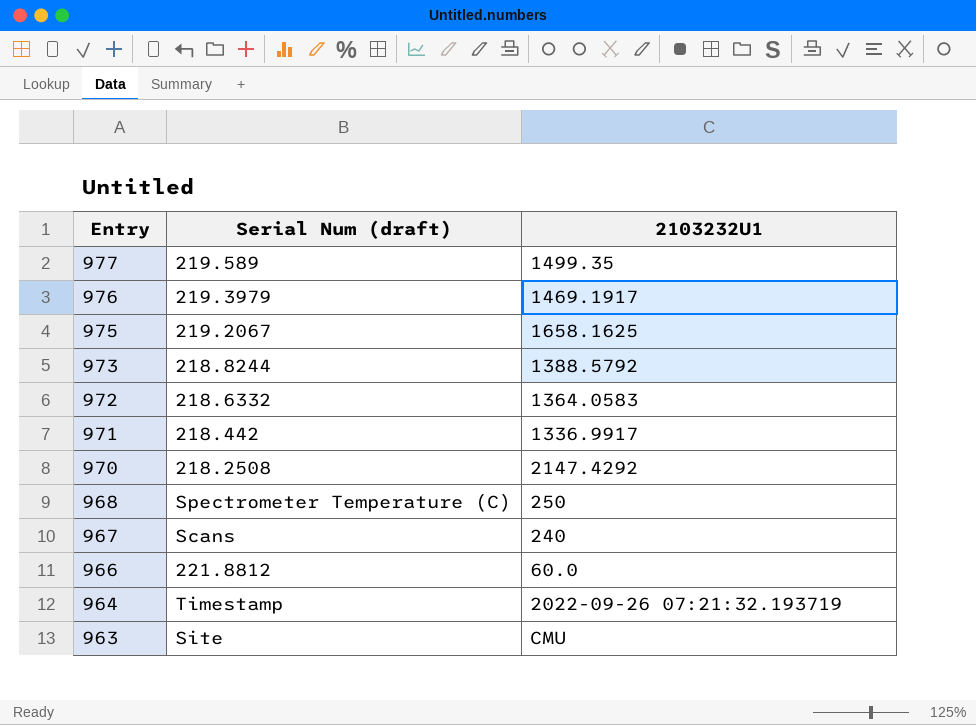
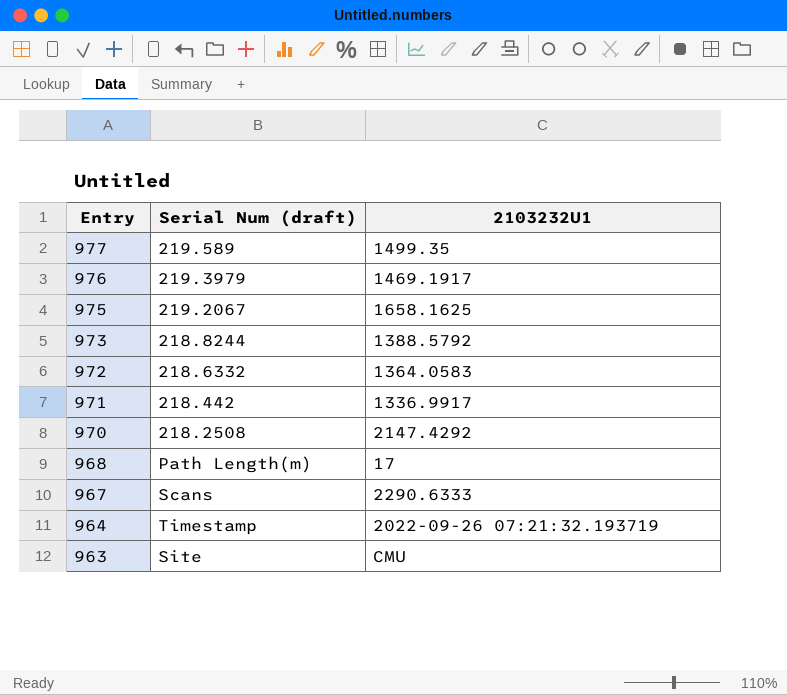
row 966: 221.8812 | 60.0 -> none
968 | Serial Num (draft): Spectrometer Temperature (C) -> Path Length(m)
968 | 2103232U1: 250 -> 17
967 | 2103232U1: 240 -> 2290.6333

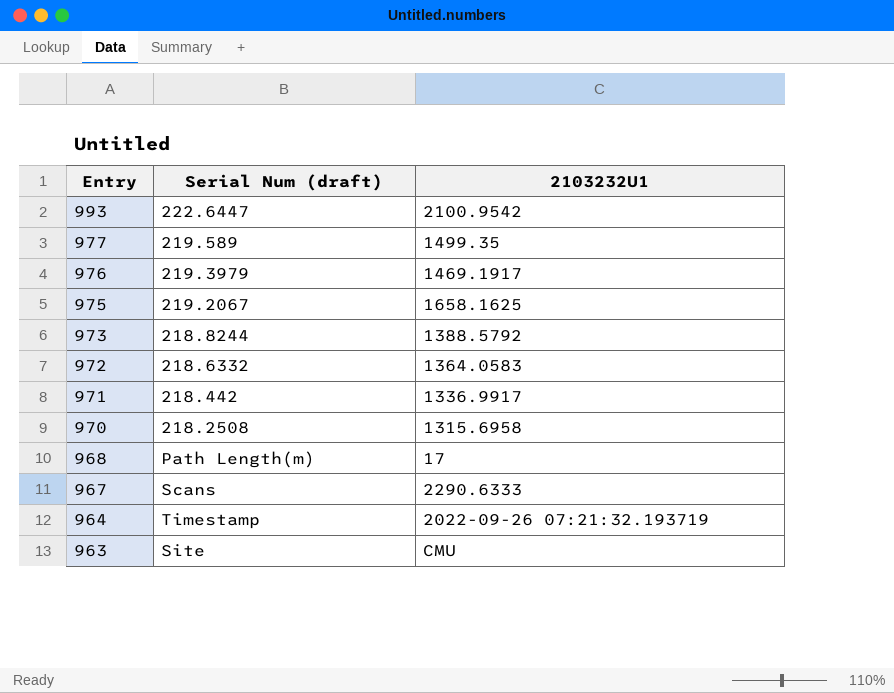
row 993: none -> 222.6447 | 2100.9542
970 | 2103232U1: 2147.4292 -> 1315.6958

